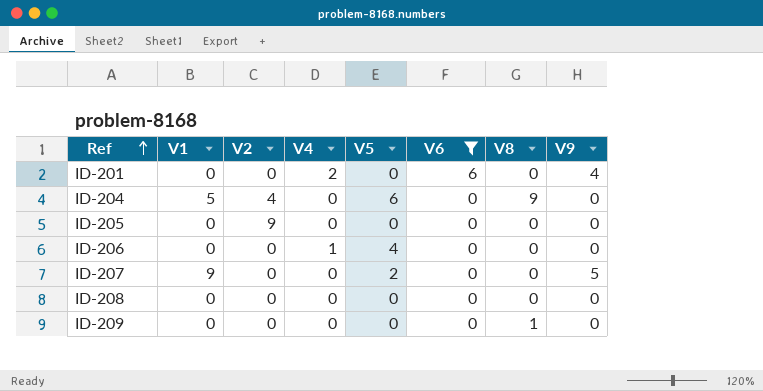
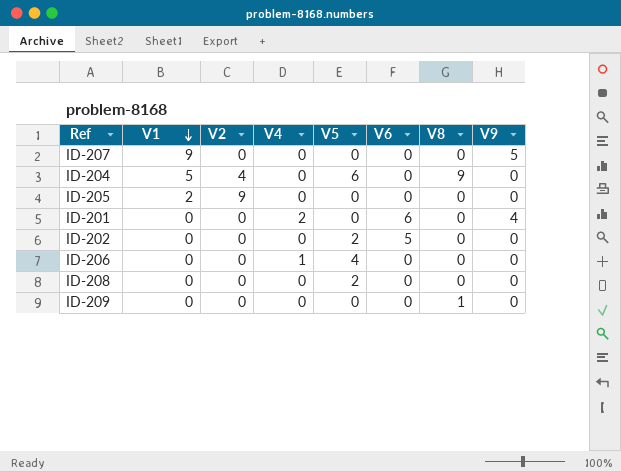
filter: V6 != 5 -> none
row order: Ref ascending -> V1 descending
ID-207 | V5: 2 -> 0
ID-205 | V1: 0 -> 2
ID-208 | V5: 0 -> 2

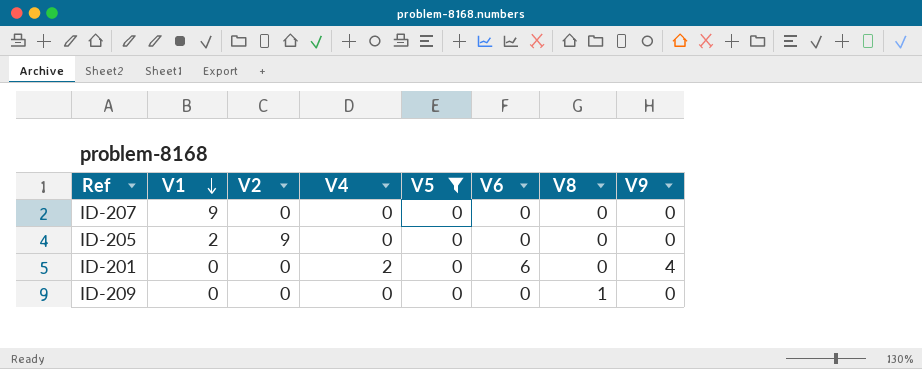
filter: none -> V5 = 0
ID-207 | V9: 5 -> 0

